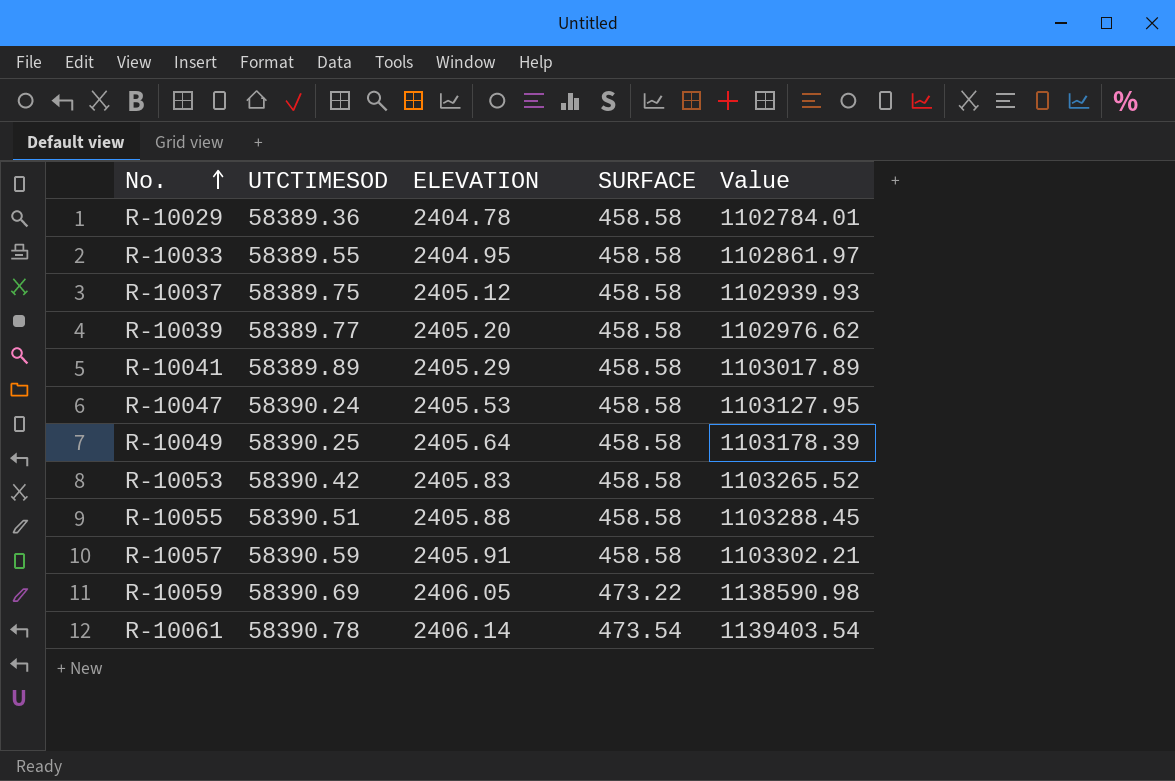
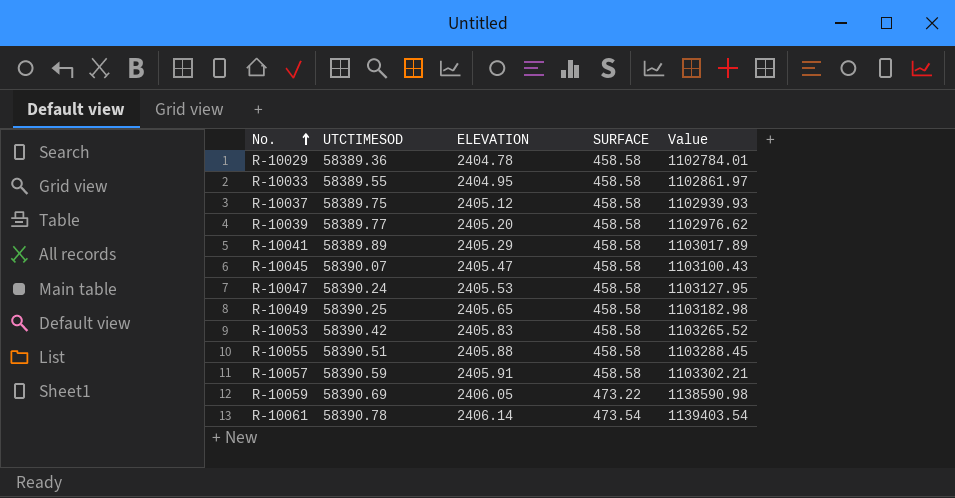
row R-10045: none -> 58390.07 | 2405.47 | 458.58 | 1103100.43
R-10049 | ELEVATION: 2405.64 -> 2405.65
R-10049 | Value: 1103178.39 -> 1103182.98

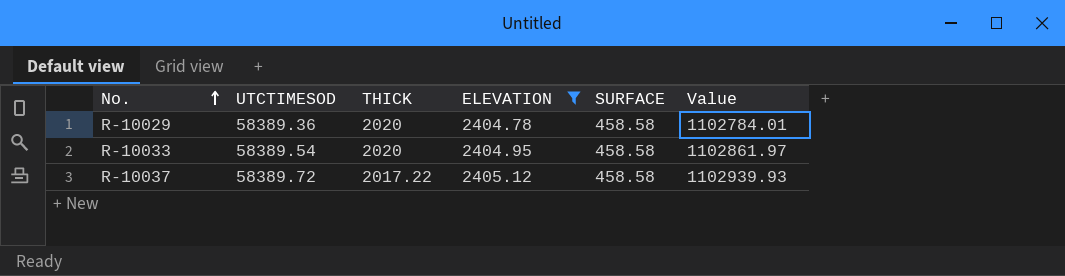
filter: none -> ELEVATION <= 2405.12
column THICK | position: none -> 3
R-10033 | UTCTIMESOD: 58389.55 -> 58389.54
R-10037 | UTCTIMESOD: 58389.75 -> 58389.72

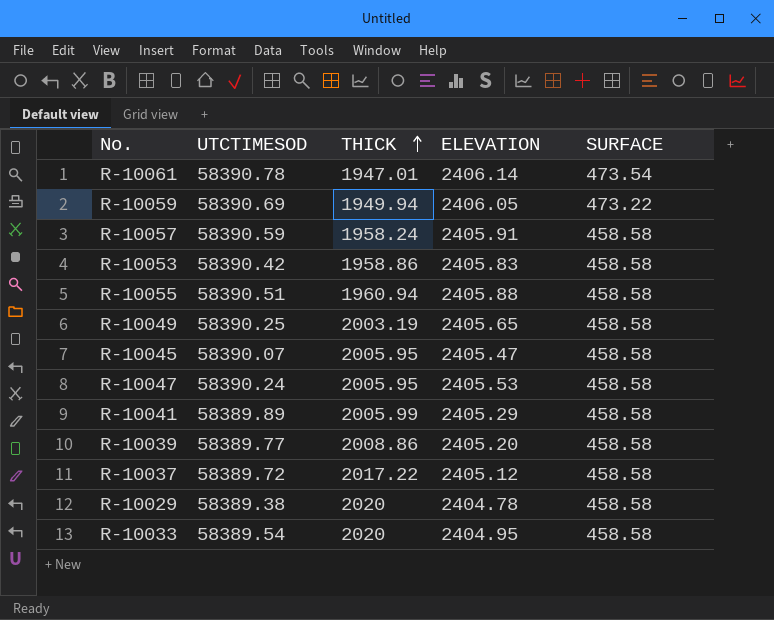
filter: ELEVATION <= 2405.12 -> none
row order: No. ascending -> THICK ascending
column Value | formula: [ELEVATION] * [SURFACE] -> none
R-10029 | UTCTIMESOD: 58389.36 -> 58389.38

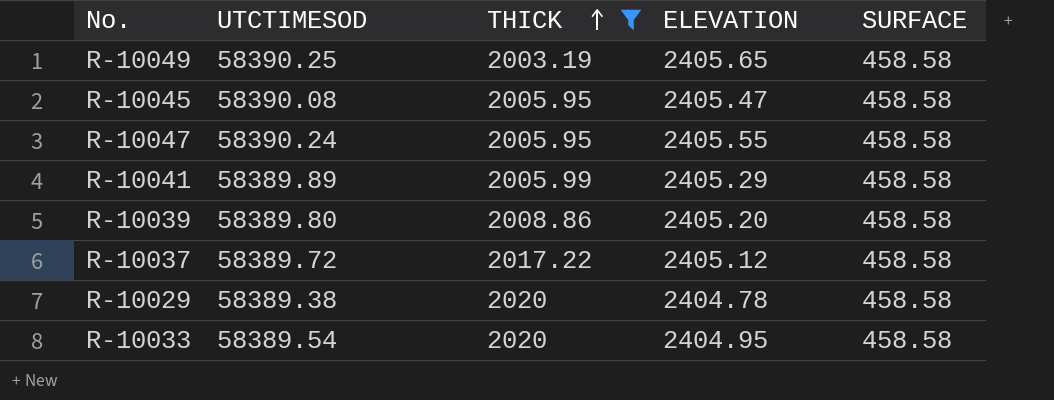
filter: none -> THICK >= 2003.19
R-10045 | UTCTIMESOD: 58390.07 -> 58390.08
R-10047 | ELEVATION: 2405.53 -> 2405.55
R-10039 | UTCTIMESOD: 58389.77 -> 58389.80

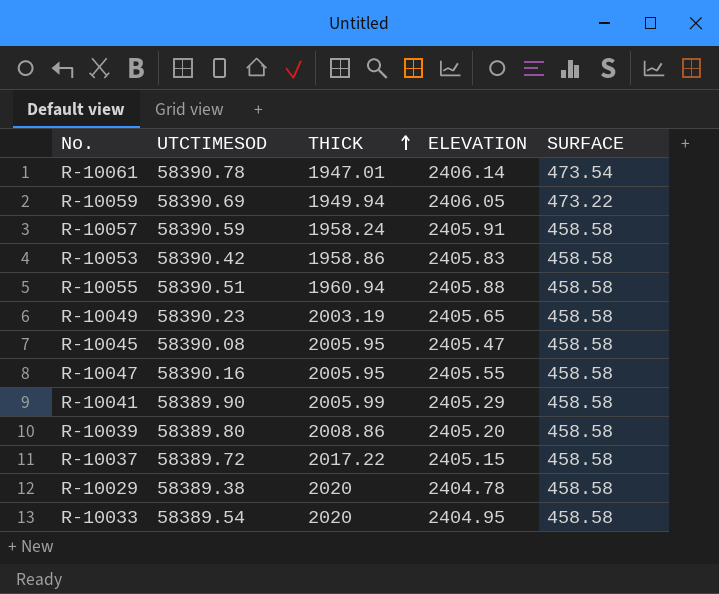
filter: THICK >= 2003.19 -> none
R-10049 | UTCTIMESOD: 58390.25 -> 58390.23
R-10047 | UTCTIMESOD: 58390.24 -> 58390.16
R-10041 | UTCTIMESOD: 58389.89 -> 58389.90
R-10037 | ELEVATION: 2405.12 -> 2405.15

